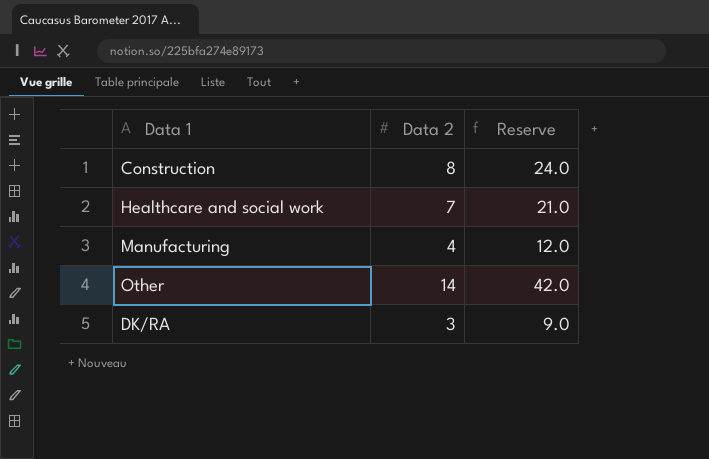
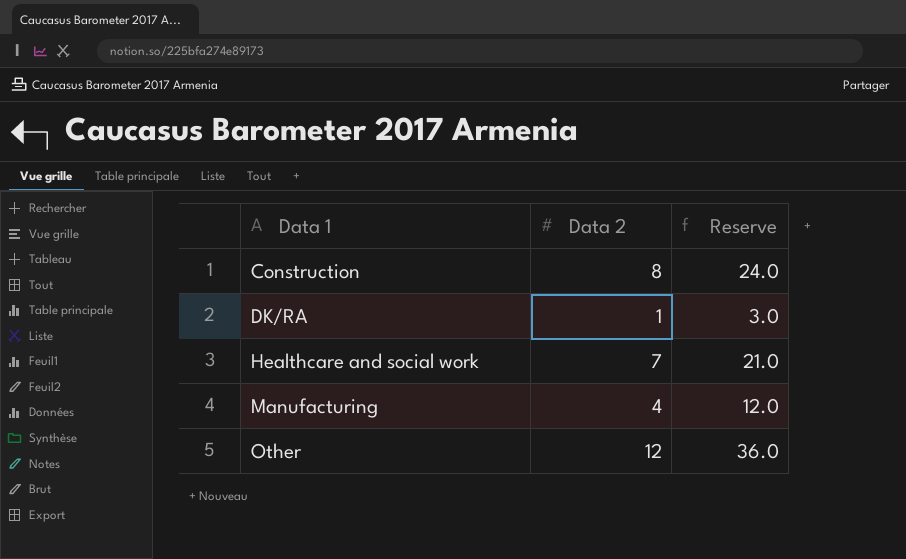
row order: none -> Data 1 ascending
DK/RA | Data 2: 3 -> 1
DK/RA | Reserve: 9.0 -> 3.0
Other | Data 2: 14 -> 12
Other | Reserve: 42.0 -> 36.0

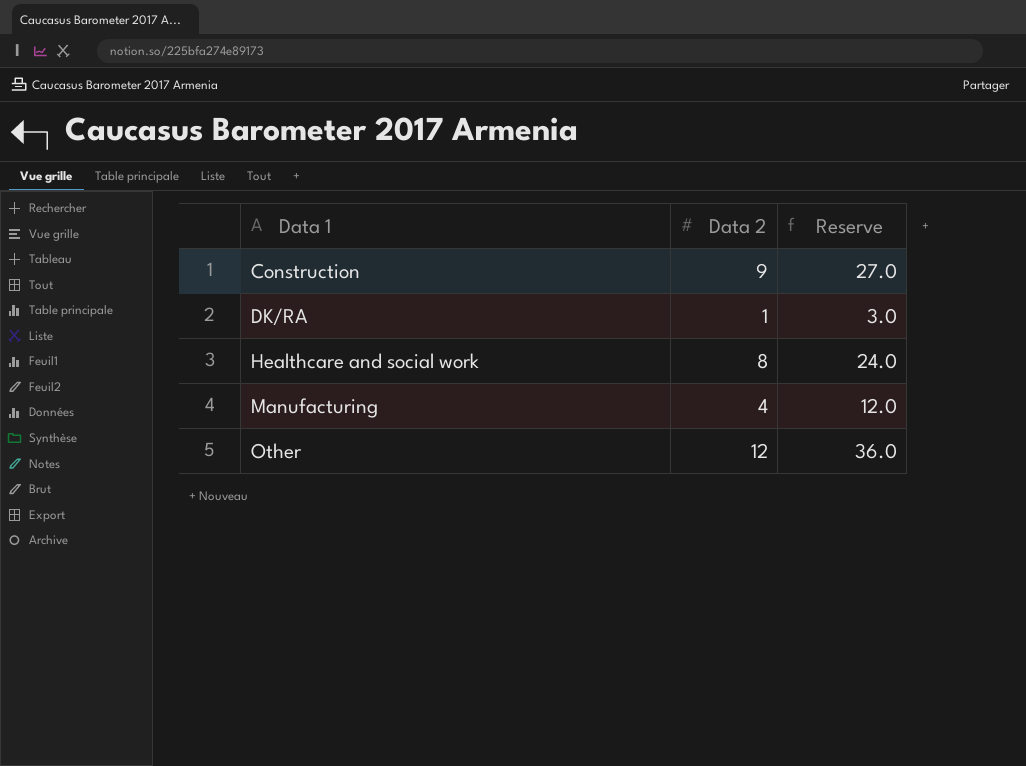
Construction | Data 2: 8 -> 9
Construction | Reserve: 24.0 -> 27.0
Healthcare and social work | Data 2: 7 -> 8
Healthcare and social work | Reserve: 21.0 -> 24.0

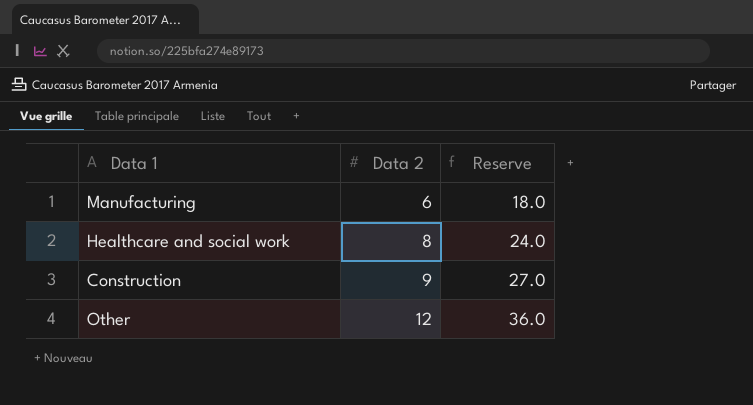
row order: Data 1 ascending -> Data 2 ascending
row DK/RA: 1 | 3.0 -> none
Manufacturing | Data 2: 4 -> 6
Manufacturing | Reserve: 12.0 -> 18.0

